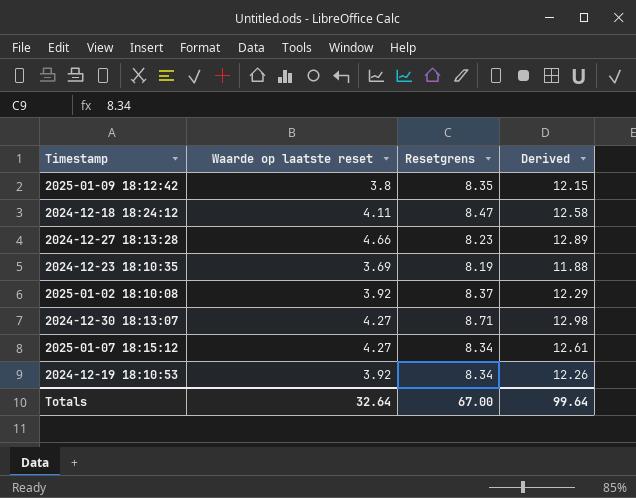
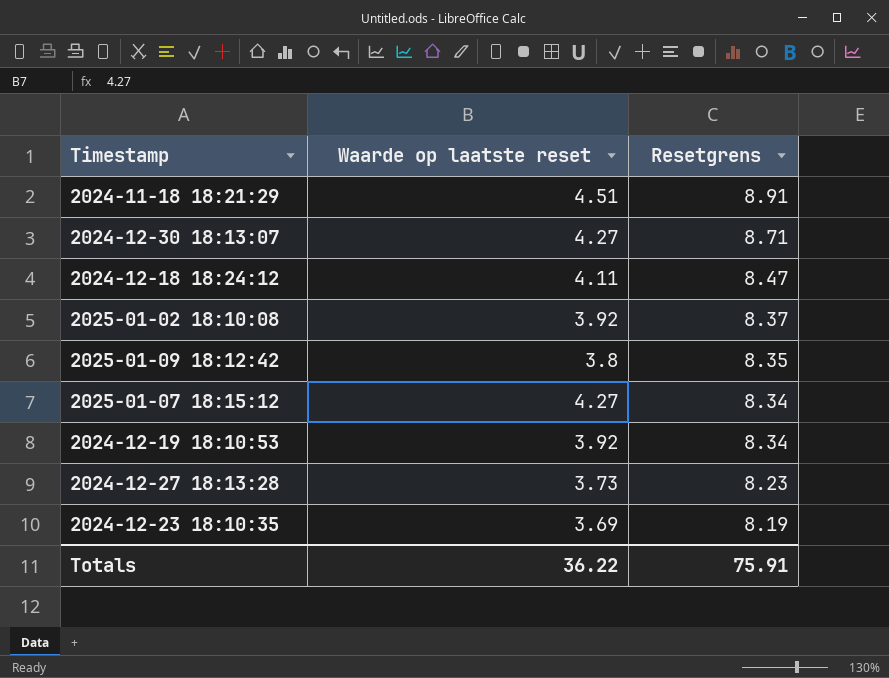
row order: none -> Resetgrens descending
column Derived | formula: [Waarde op laatste reset] + [Resetgrens] -> none
row 2024-11-18 18:21:29: none -> 4.51 | 8.91
2024-12-27 18:13:28 | Waarde op laatste reset: 4.66 -> 3.73
Totals | Waarde op laatste reset: 32.64 -> 36.22
Totals | Resetgrens: 67.00 -> 75.91

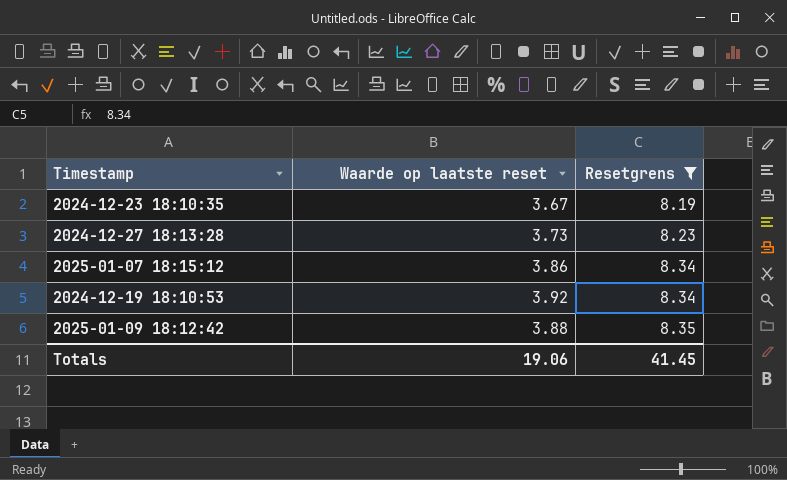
filter: none -> Resetgrens <= 8.35
row order: Resetgrens descending -> Resetgrens ascending
2024-12-23 18:10:35 | Waarde op laatste reset: 3.69 -> 3.67
2025-01-07 18:15:12 | Waarde op laatste reset: 4.27 -> 3.86
2025-01-09 18:12:42 | Waarde op laatste reset: 3.8 -> 3.88
Totals | Waarde op laatste reset: 36.22 -> 19.06
Totals | Resetgrens: 75.91 -> 41.45

